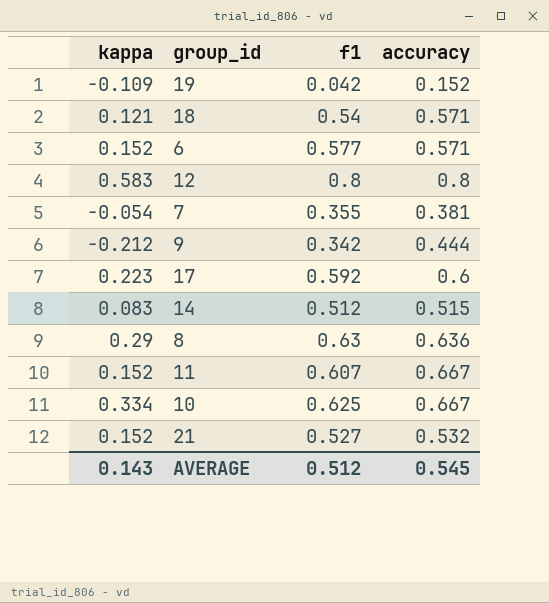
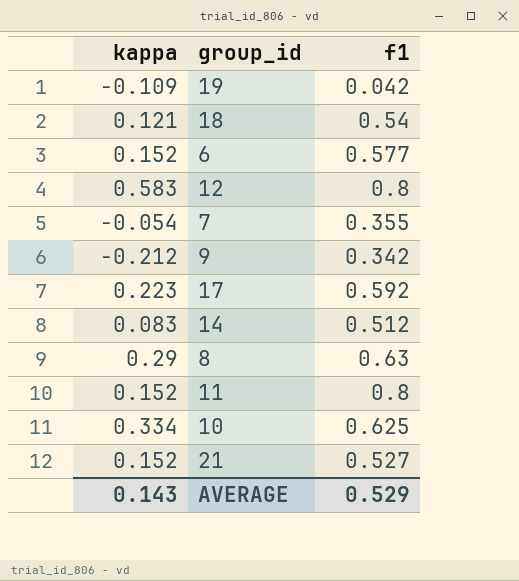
column accuracy | position: 4 -> none
11 | f1: 0.607 -> 0.8
AVERAGE | f1: 0.512 -> 0.529

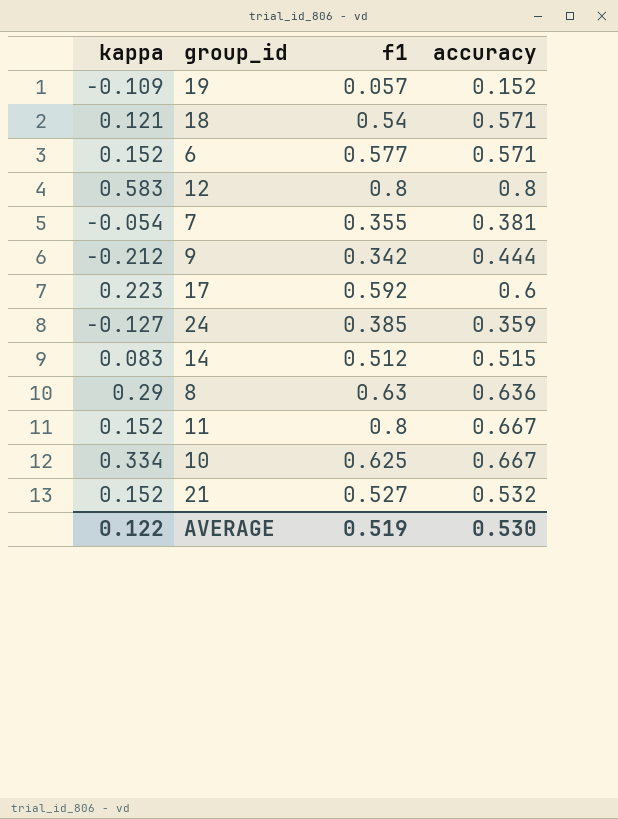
column accuracy | position: none -> 4
19 | f1: 0.042 -> 0.057
row 24: none -> -0.127 | 0.385 | 0.359
AVERAGE | kappa: 0.143 -> 0.122
AVERAGE | f1: 0.529 -> 0.519

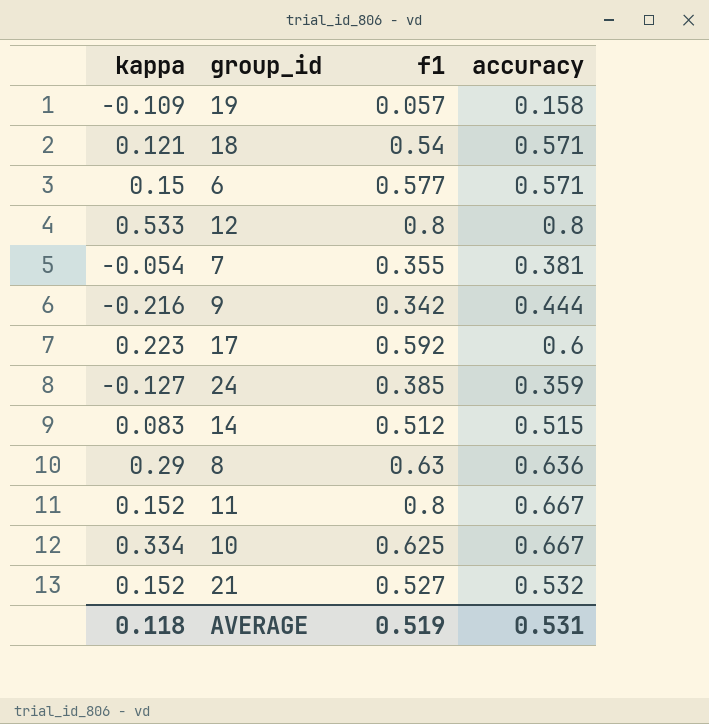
19 | accuracy: 0.152 -> 0.158
6 | kappa: 0.152 -> 0.15
12 | kappa: 0.583 -> 0.533
9 | kappa: -0.212 -> -0.216
AVERAGE | kappa: 0.122 -> 0.118
AVERAGE | accuracy: 0.530 -> 0.531

